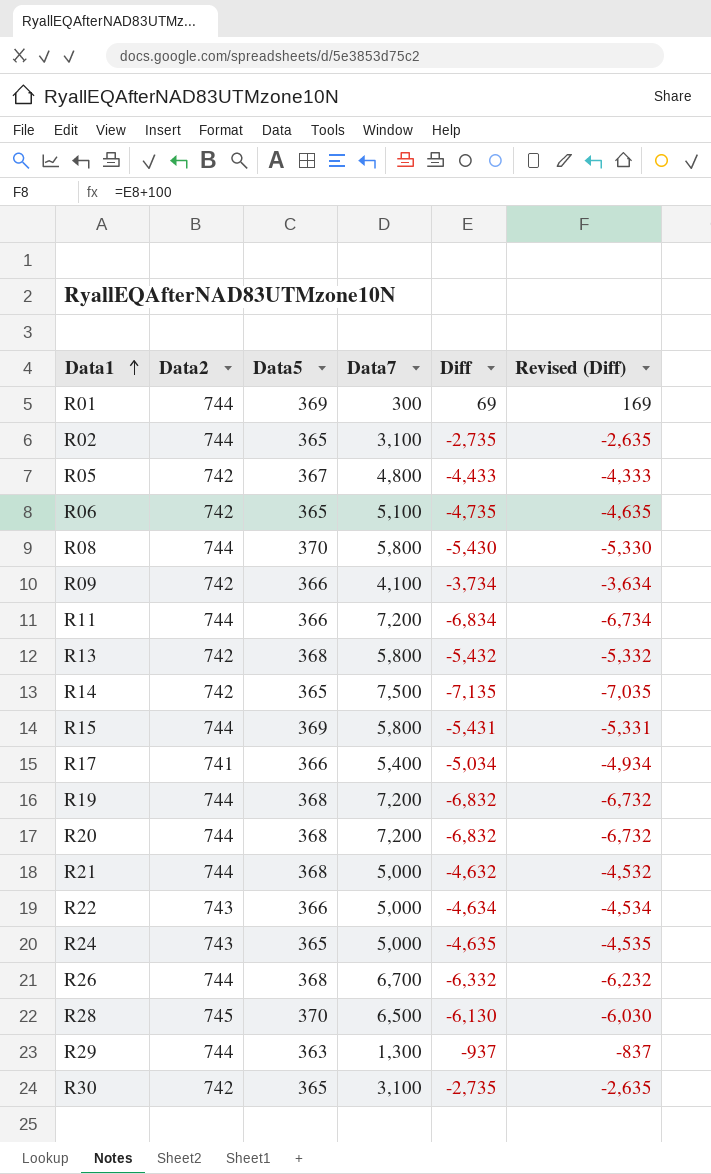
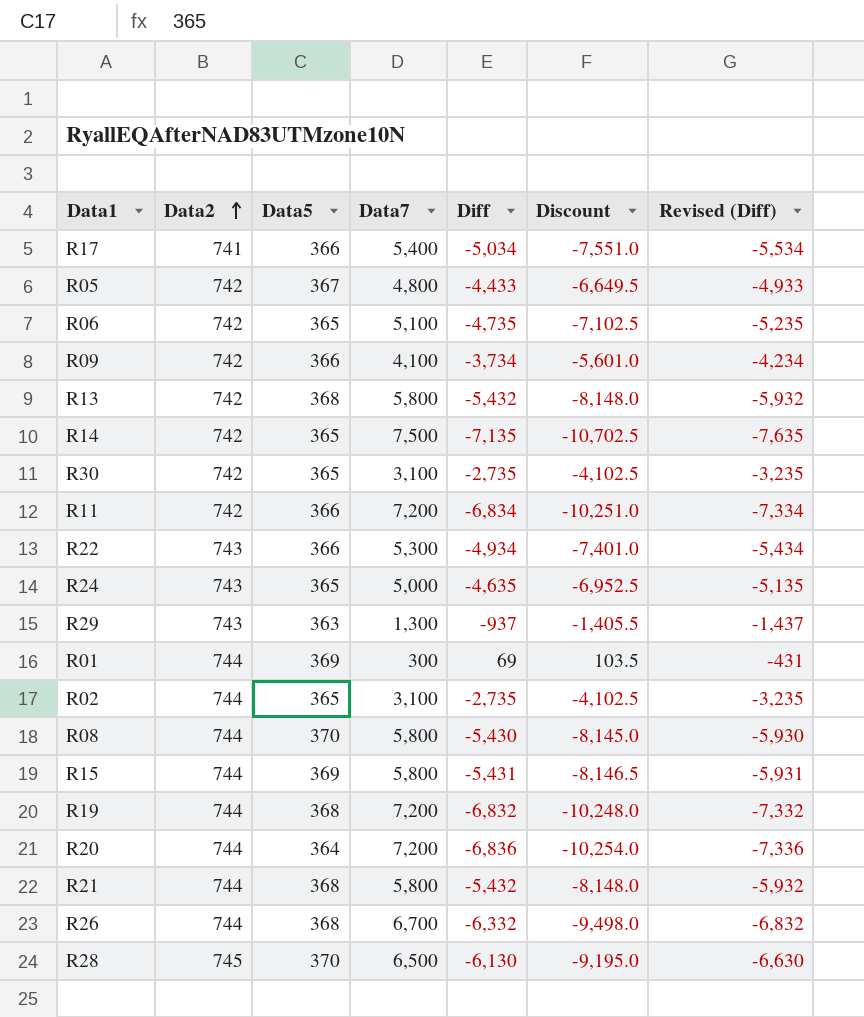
row order: Data1 ascending -> Data2 ascending
column Discount | formula: none -> [Diff] * 1.5
column Revised (Diff) | formula: [Diff] + 100 -> [Diff] - 500
R11 | Data2: 744 -> 742
R22 | Data7: 5,000 -> 5,300
R22 | Diff: -4,634 -> -4,934
R29 | Data2: 744 -> 743
R20 | Data5: 368 -> 364
R20 | Diff: -6,832 -> -6,836
R21 | Data7: 5,000 -> 5,800
R21 | Diff: -4,632 -> -5,432

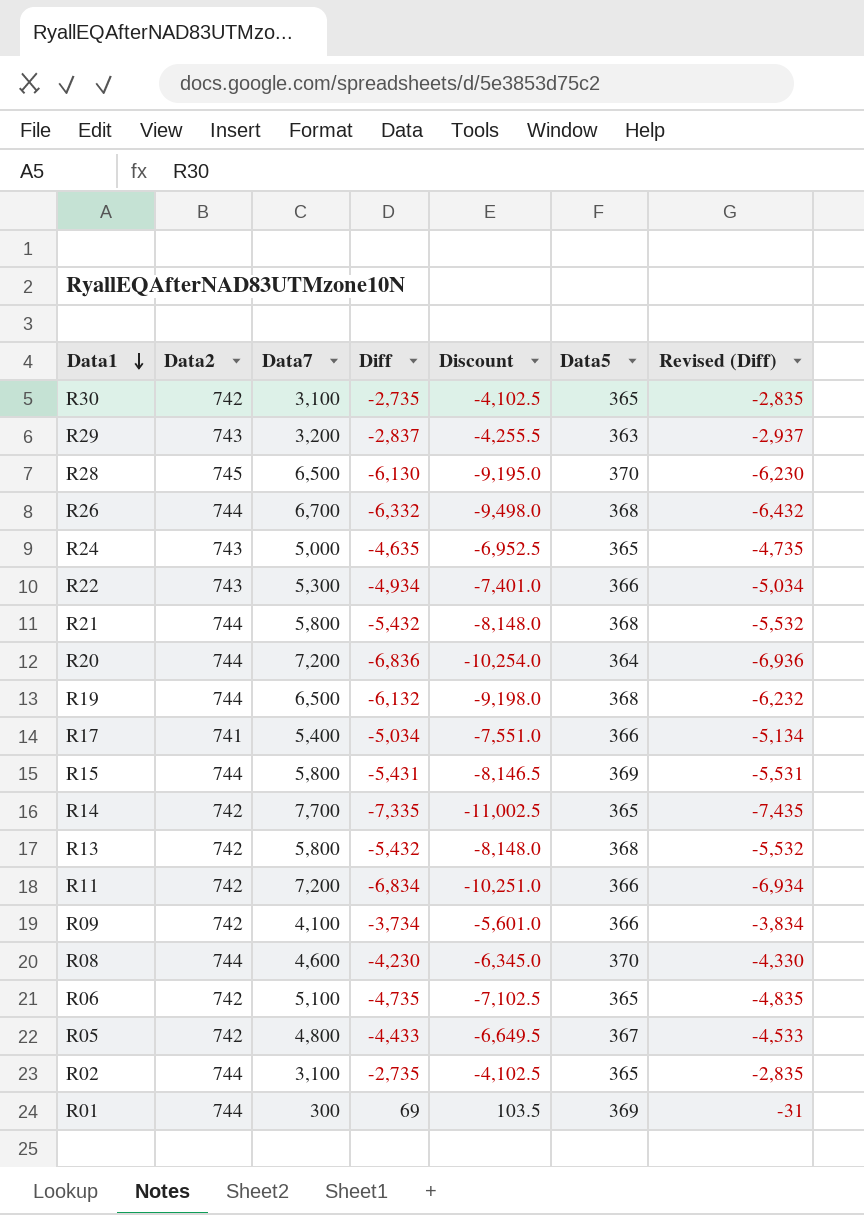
row order: Data2 ascending -> Data1 descending
column Data5 | position: 3 -> 6
column Revised (Diff) | formula: [Diff] - 500 -> [Diff] - 100
R29 | Data7: 1,300 -> 3,200
R29 | Diff: -937 -> -2,837
R29 | Discount: -1,405.5 -> -4,255.5
R19 | Data7: 7,200 -> 6,500
R19 | Diff: -6,832 -> -6,132
R19 | Discount: -10,248.0 -> -9,198.0
R14 | Data7: 7,500 -> 7,700
R14 | Diff: -7,135 -> -7,335
R14 | Discount: -10,702.5 -> -11,002.5
R08 | Data7: 5,800 -> 4,600
R08 | Diff: -5,430 -> -4,230
R08 | Discount: -8,145.0 -> -6,345.0

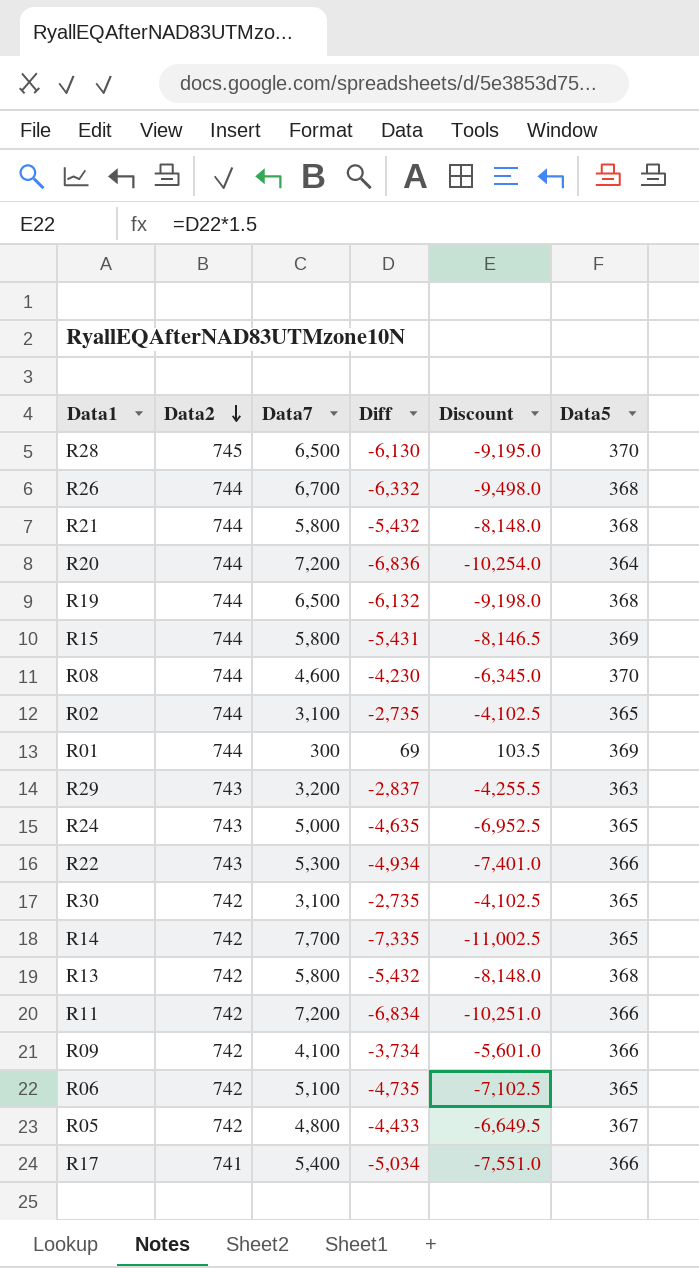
row order: Data1 descending -> Data2 descending
column Revised (Diff) | formula: [Diff] - 100 -> none

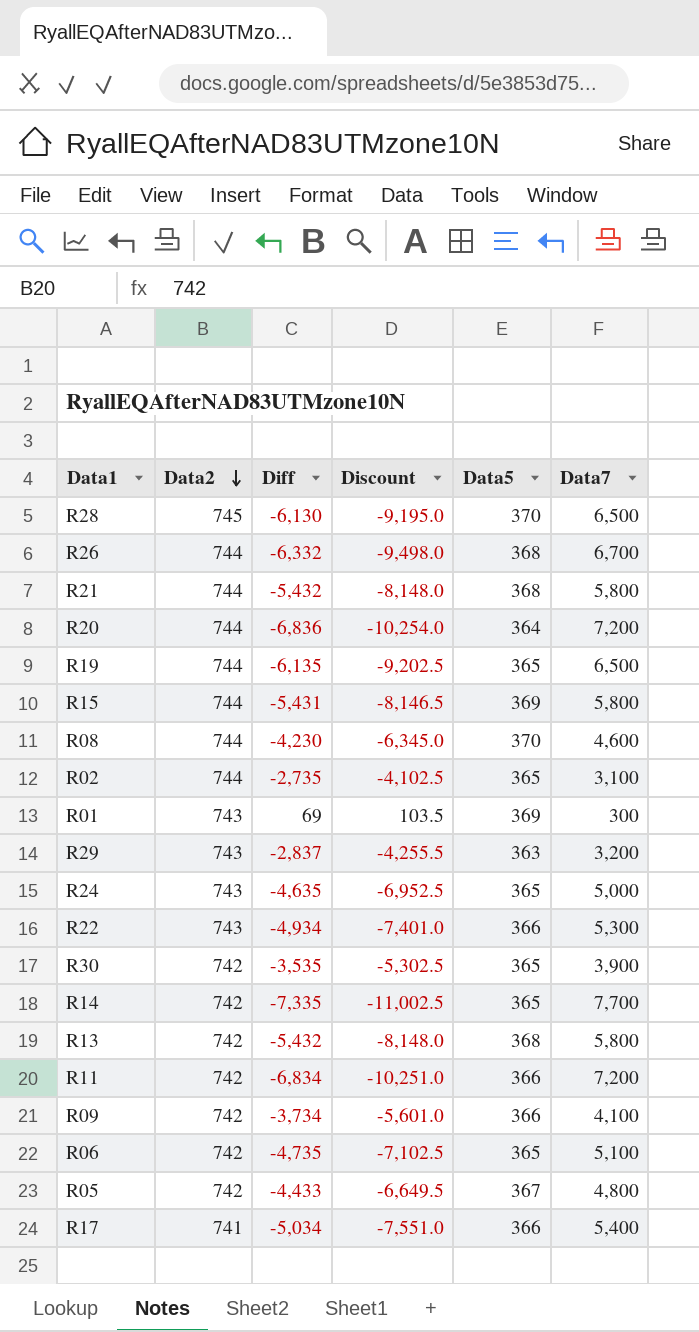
column Data7 | position: 3 -> 6
R19 | Diff: -6,132 -> -6,135
R19 | Discount: -9,198.0 -> -9,202.5
R19 | Data5: 368 -> 365
R01 | Data2: 744 -> 743
R30 | Diff: -2,735 -> -3,535
R30 | Discount: -4,102.5 -> -5,302.5
R30 | Data7: 3,100 -> 3,900

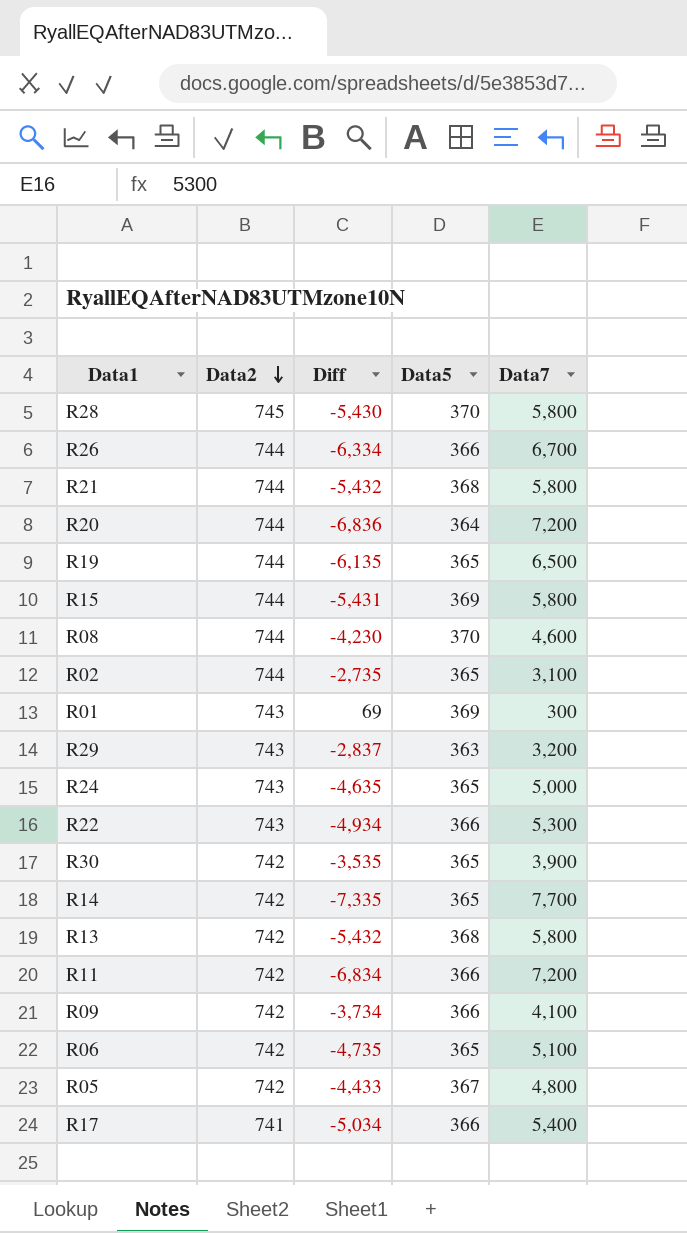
column Discount | formula: [Diff] * 1.5 -> none
R28 | Diff: -6,130 -> -5,430
R28 | Data7: 6,500 -> 5,800
R26 | Diff: -6,332 -> -6,334
R26 | Data5: 368 -> 366

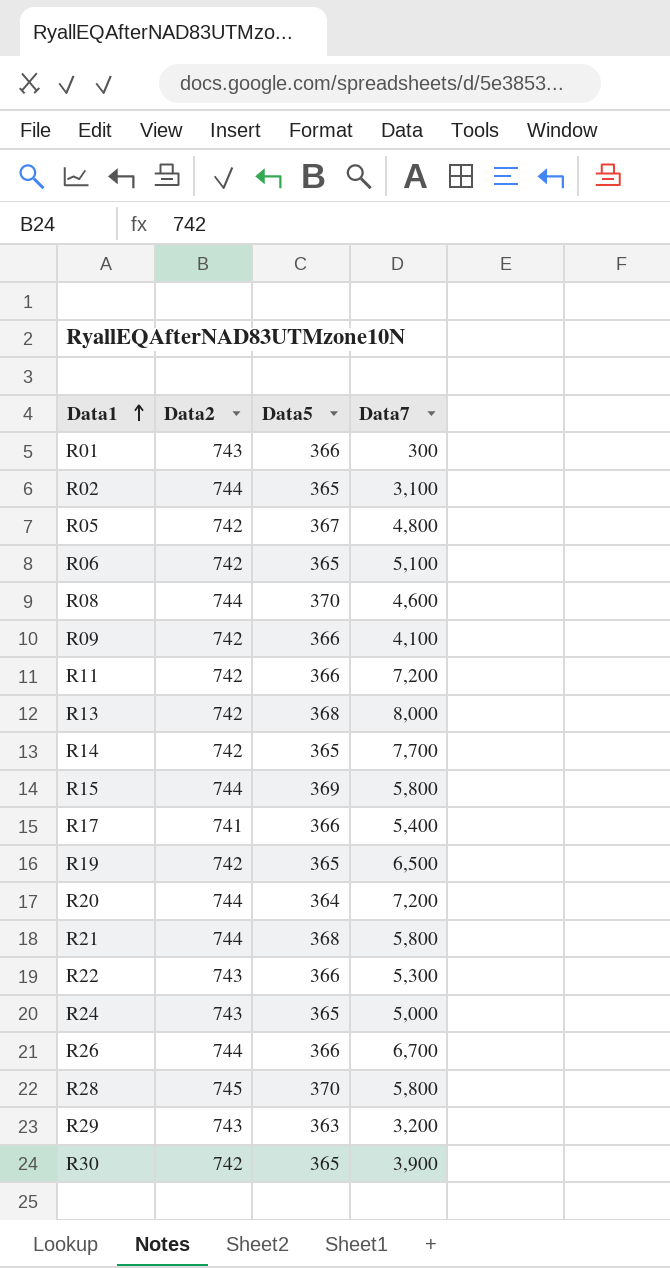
row order: Data2 descending -> Data1 ascending
column Diff | formula: [Data5] - [Data7] -> none
R01 | Data5: 369 -> 366
R13 | Data7: 5,800 -> 8,000
R19 | Data2: 744 -> 742

